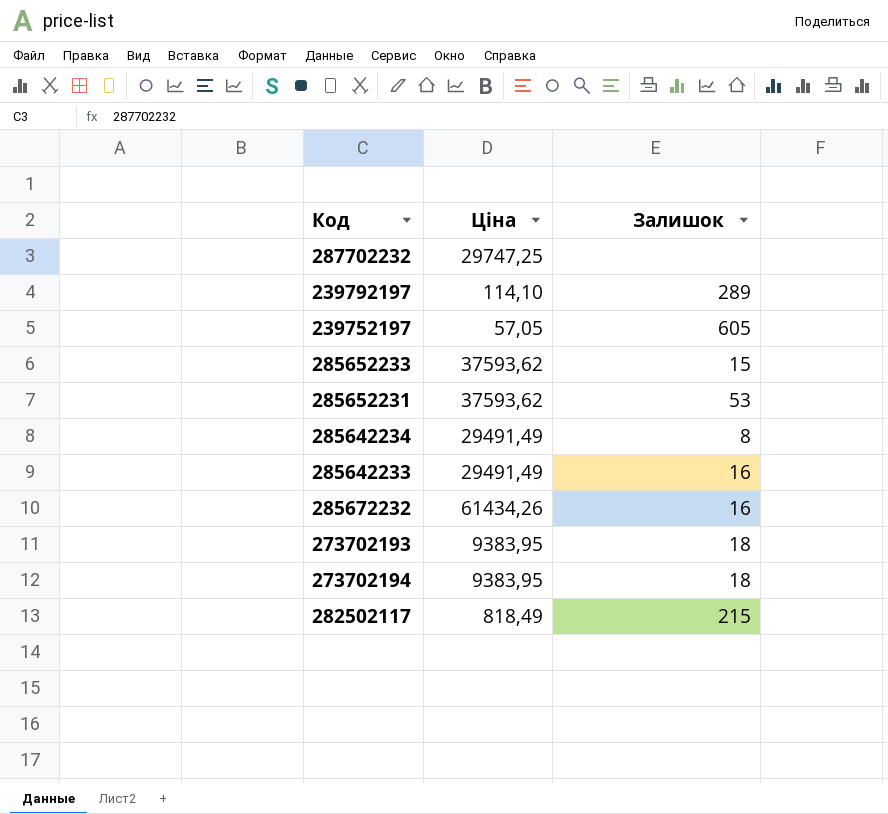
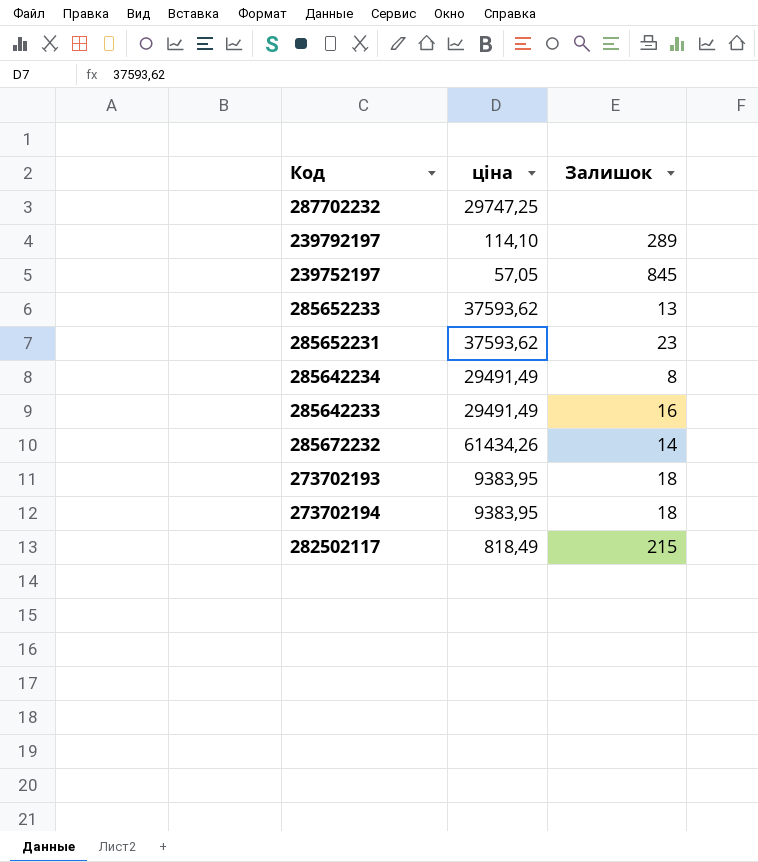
column name: Ціна -> ціна
239752197 | Залишок: 605 -> 845
285652233 | Залишок: 15 -> 13
285652231 | Залишок: 53 -> 23
285672232 | Залишок: 16 -> 14

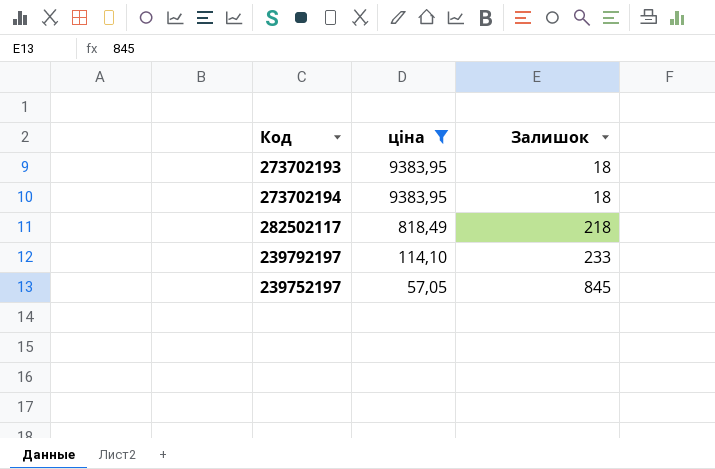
filter: none -> ціна <= 9383,95
row order: none -> ціна descending
282502117 | Залишок: 215 -> 218
239792197 | Залишок: 289 -> 233

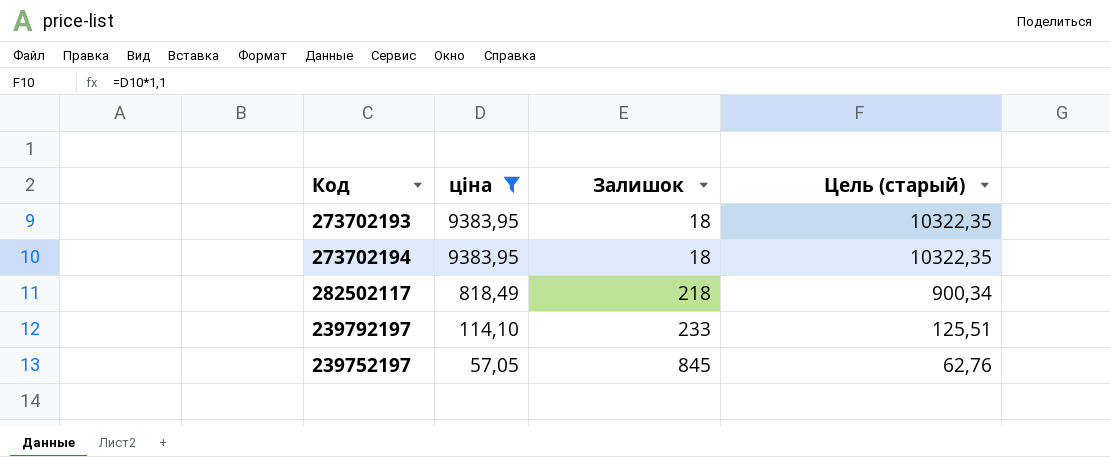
column Цель (старый) | formula: none -> [ціна] * 1,1

